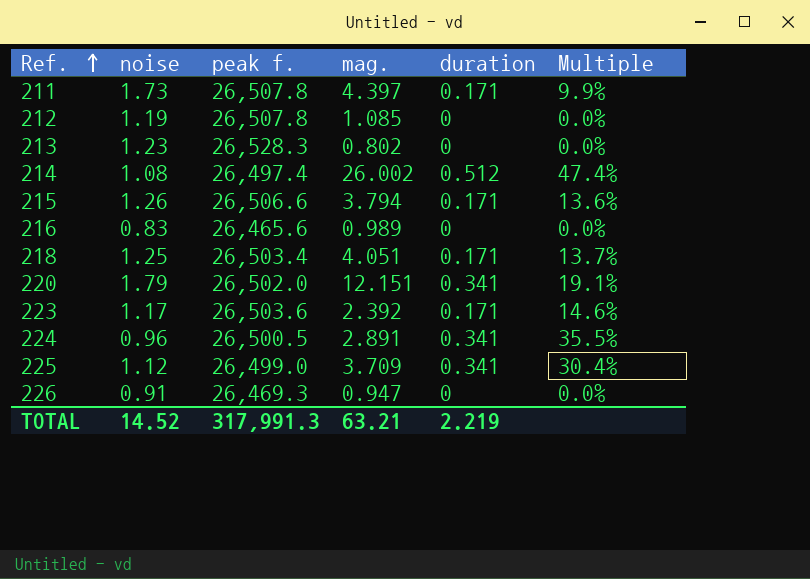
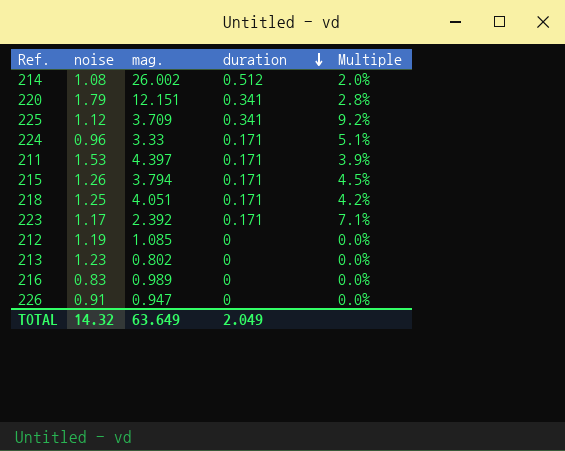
row order: Ref. ascending -> duration descending
column peak f. | position: 3 -> none
column Multiple | formula: [duration] / [noise] -> [duration] / [mag.]
224 | mag.: 2.891 -> 3.33
224 | duration: 0.341 -> 0.171
211 | noise: 1.73 -> 1.53
TOTAL | noise: 14.52 -> 14.32
TOTAL | mag.: 63.21 -> 63.649
TOTAL | duration: 2.219 -> 2.049

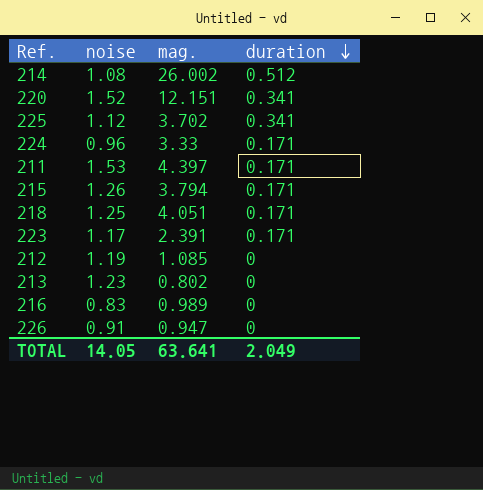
column Multiple | formula: [duration] / [mag.] -> none
220 | noise: 1.79 -> 1.52
225 | mag.: 3.709 -> 3.702
223 | mag.: 2.392 -> 2.391
TOTAL | noise: 14.32 -> 14.05
TOTAL | mag.: 63.649 -> 63.641

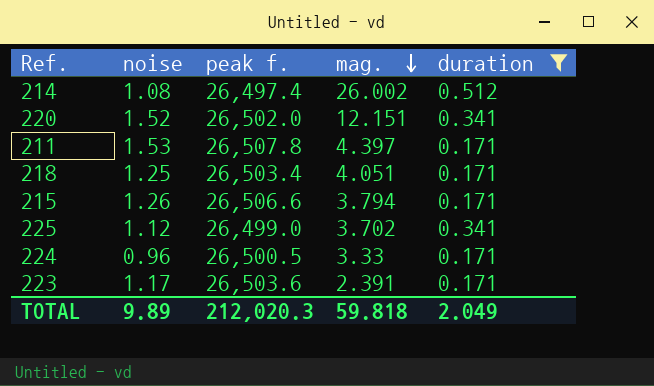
filter: none -> duration != 0
row order: duration descending -> mag. descending
column peak f. | position: none -> 3
TOTAL | noise: 14.05 -> 9.89
TOTAL | mag.: 63.641 -> 59.818

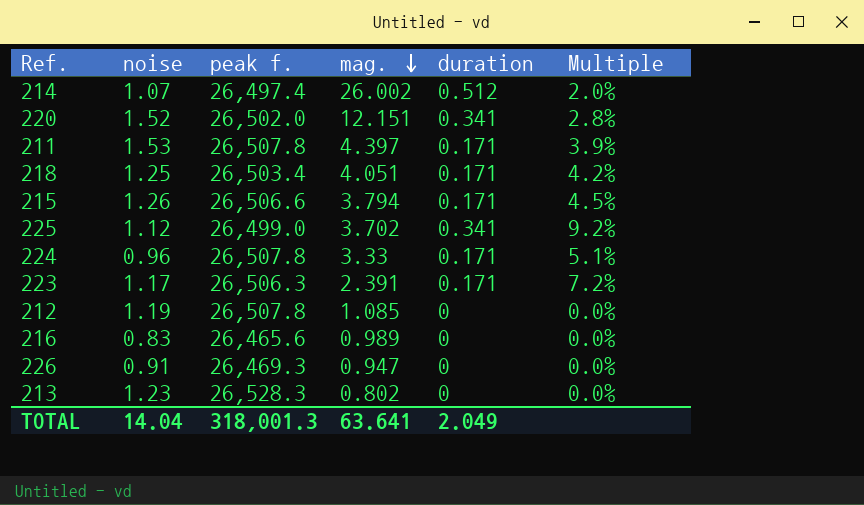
filter: duration != 0 -> none
column Multiple | formula: none -> [duration] / [mag.]
214 | noise: 1.08 -> 1.07
224 | peak f.: 26,500.5 -> 26,507.8
223 | peak f.: 26,503.6 -> 26,506.3
TOTAL | noise: 9.89 -> 14.04
TOTAL | peak f.: 212,020.3 -> 318,001.3
TOTAL | mag.: 59.818 -> 63.641

